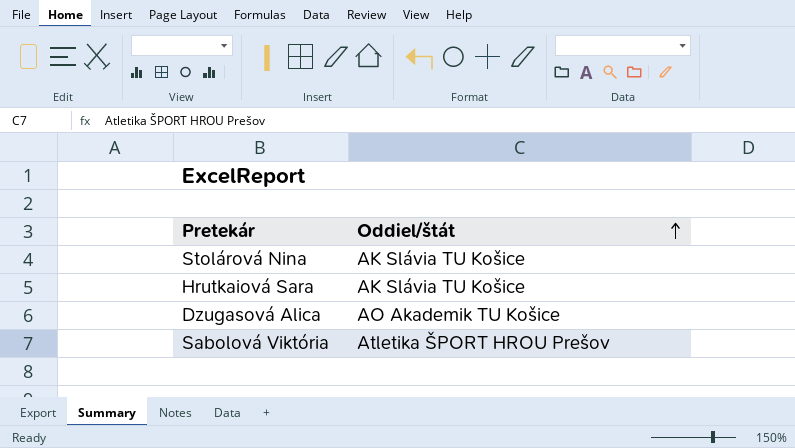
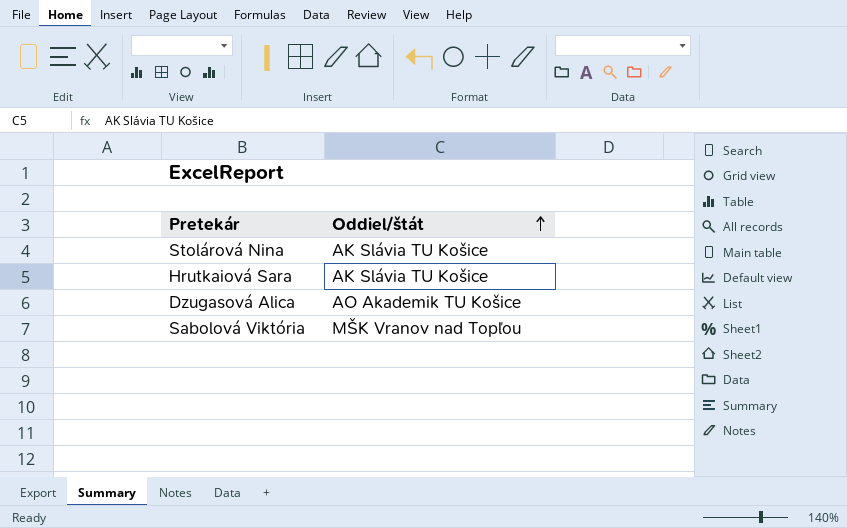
Sabolová Viktória | Oddiel/štát: Atletika ŠPORT HROU Prešov -> MŠK Vranov nad Topľou

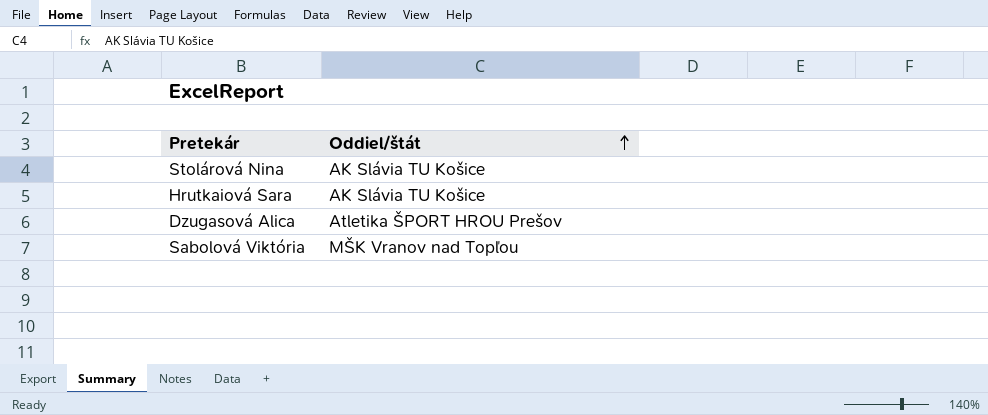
Dzugasová Alica | Oddiel/štát: AO Akademik TU Košice -> Atletika ŠPORT HROU Prešov

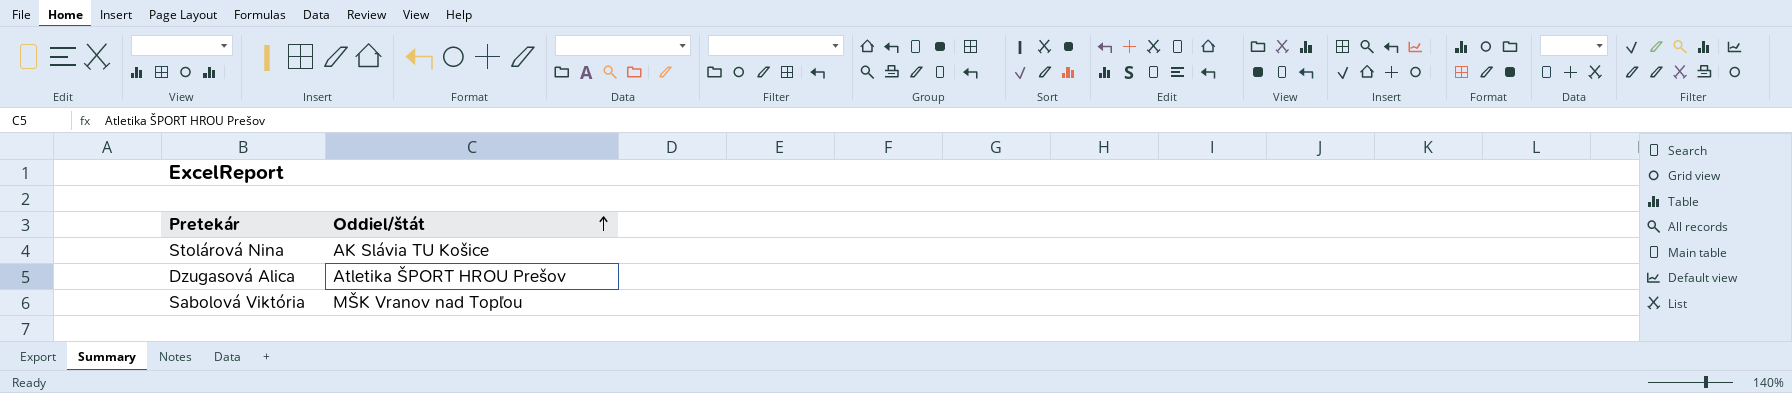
row Hrutkaiová Sara: AK Slávia TU Košice -> none

